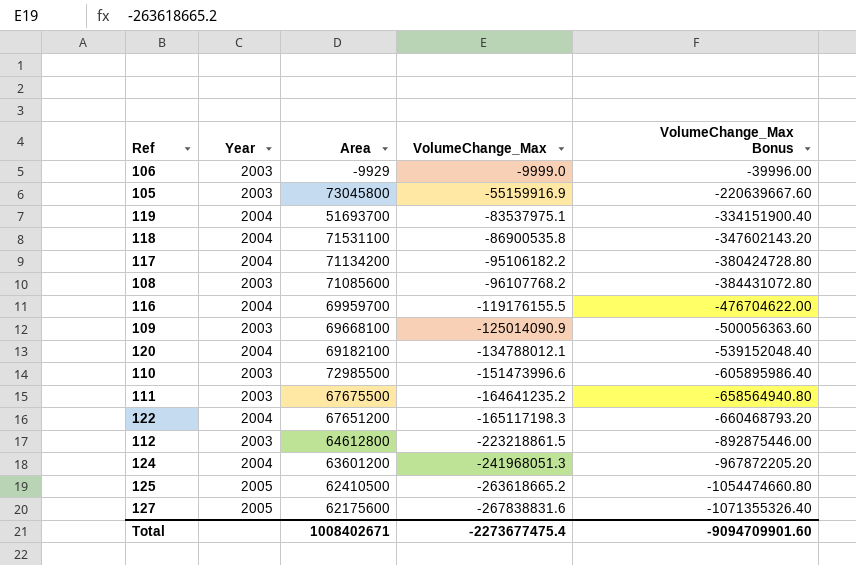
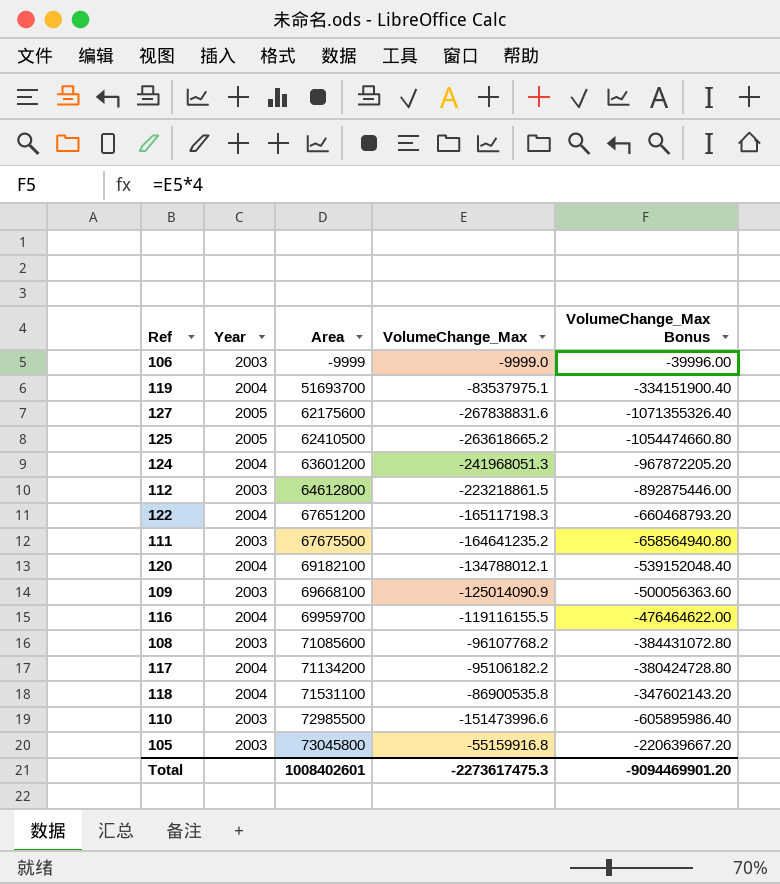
row order: VolumeChange_Max descending -> Area ascending
106 | Area: -9929 -> -9999
116 | VolumeChange_Max: -119176155.5 -> -119116155.5
116 | VolumeChange_Max Bonus: -476704622.00 -> -476464622.00
105 | VolumeChange_Max: -55159916.9 -> -55159916.8
105 | VolumeChange_Max Bonus: -220639667.60 -> -220639667.20
Total | Area: 1008402671 -> 1008402601
Total | VolumeChange_Max: -2273677475.4 -> -2273617475.3
Total | VolumeChange_Max Bonus: -9094709901.60 -> -9094469901.20

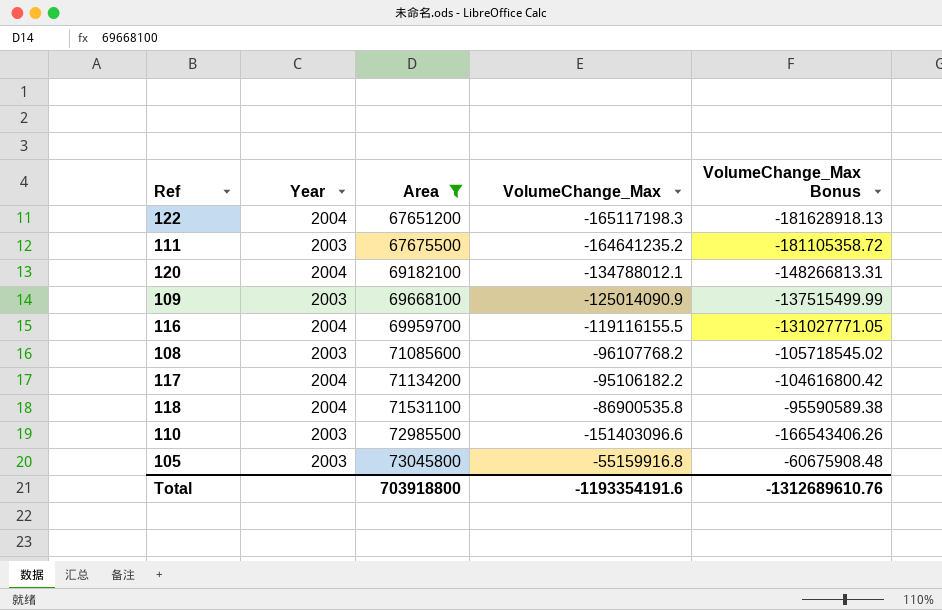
filter: none -> Area >= 67651200
column VolumeChange_Max Bonus | formula: [VolumeChange_Max] * 4 -> [VolumeChange_Max] * 1.1
110 | VolumeChange_Max: -151473996.6 -> -151403096.6
Total | Area: 1008402601 -> 703918800
Total | VolumeChange_Max: -2273617475.3 -> -1193354191.6
Total | VolumeChange_Max Bonus: -9094469901.20 -> -1312689610.76

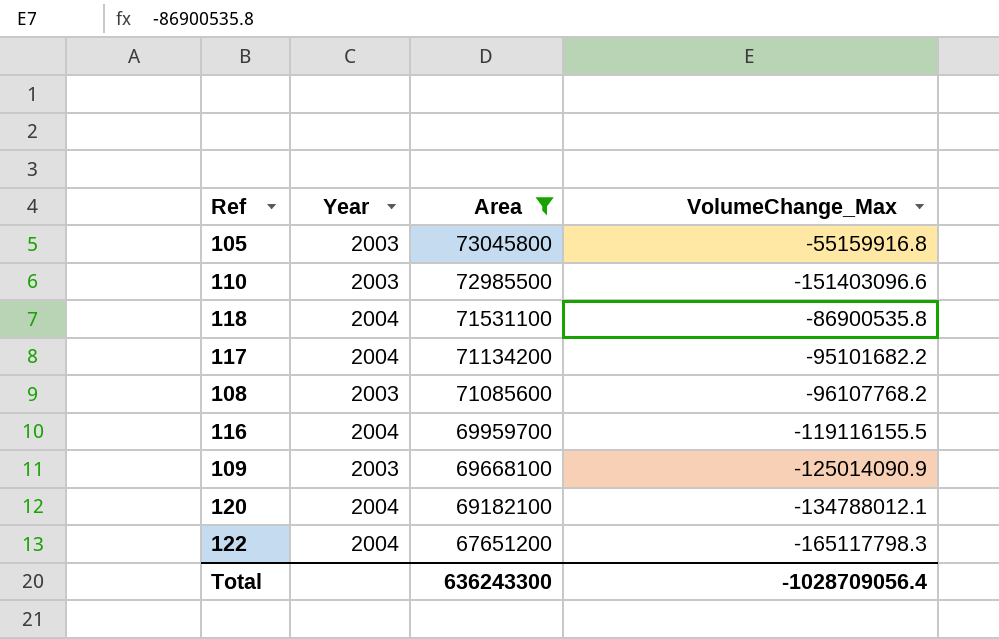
row order: Area ascending -> Area descending
column VolumeChange_Max Bonus | formula: [VolumeChange_Max] * 1.1 -> none
row 111: 2003 | 67675500 | -164641235.2 | -181105358.72 -> none
117 | VolumeChange_Max: -95106182.2 -> -95101682.2
122 | VolumeChange_Max: -165117198.3 -> -165117798.3
Total | Area: 703918800 -> 636243300
Total | VolumeChange_Max: -1193354191.6 -> -1028709056.4

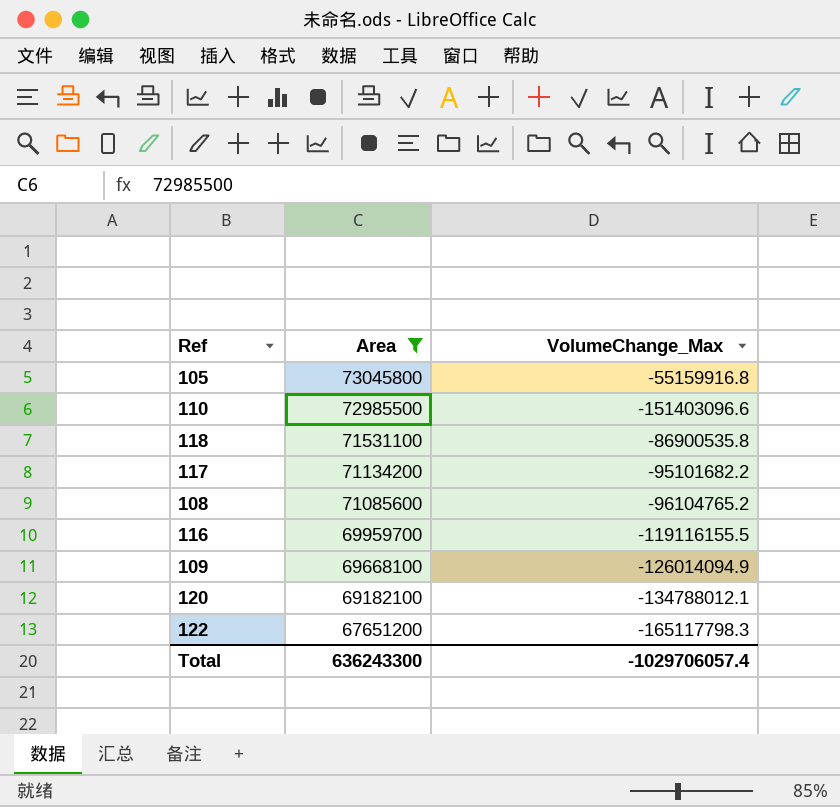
column Year | position: 2 -> none
108 | VolumeChange_Max: -96107768.2 -> -96104765.2
109 | VolumeChange_Max: -125014090.9 -> -126014094.9
Total | VolumeChange_Max: -1028709056.4 -> -1029706057.4

